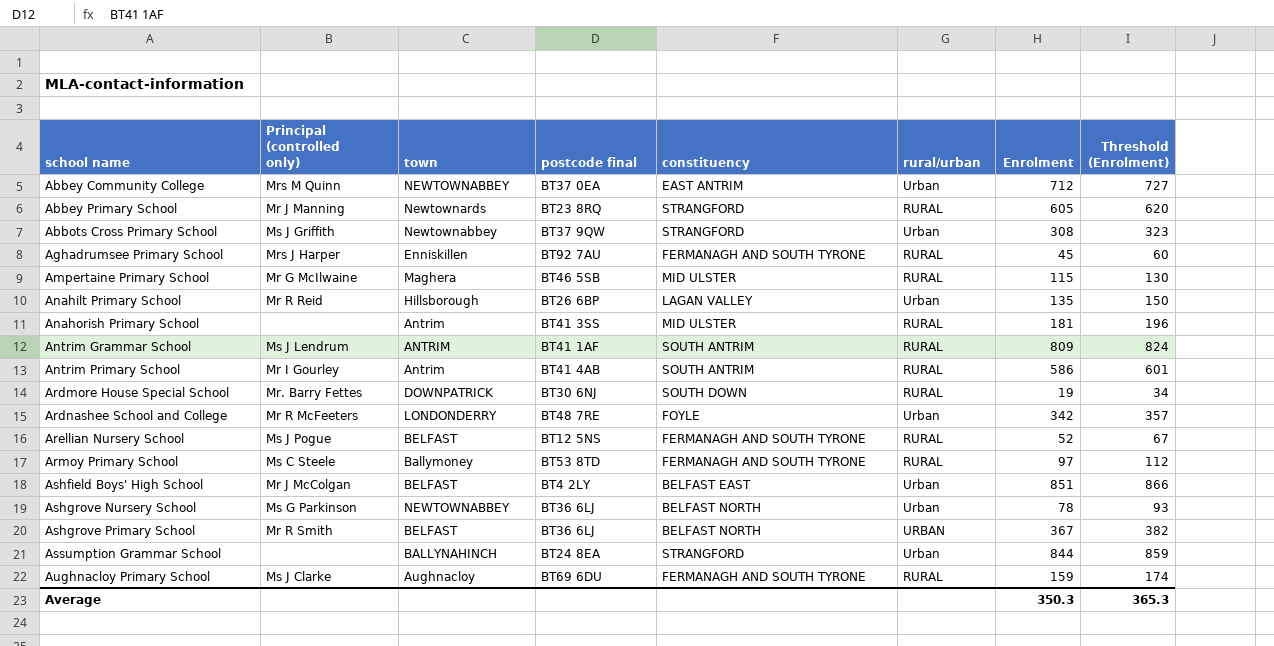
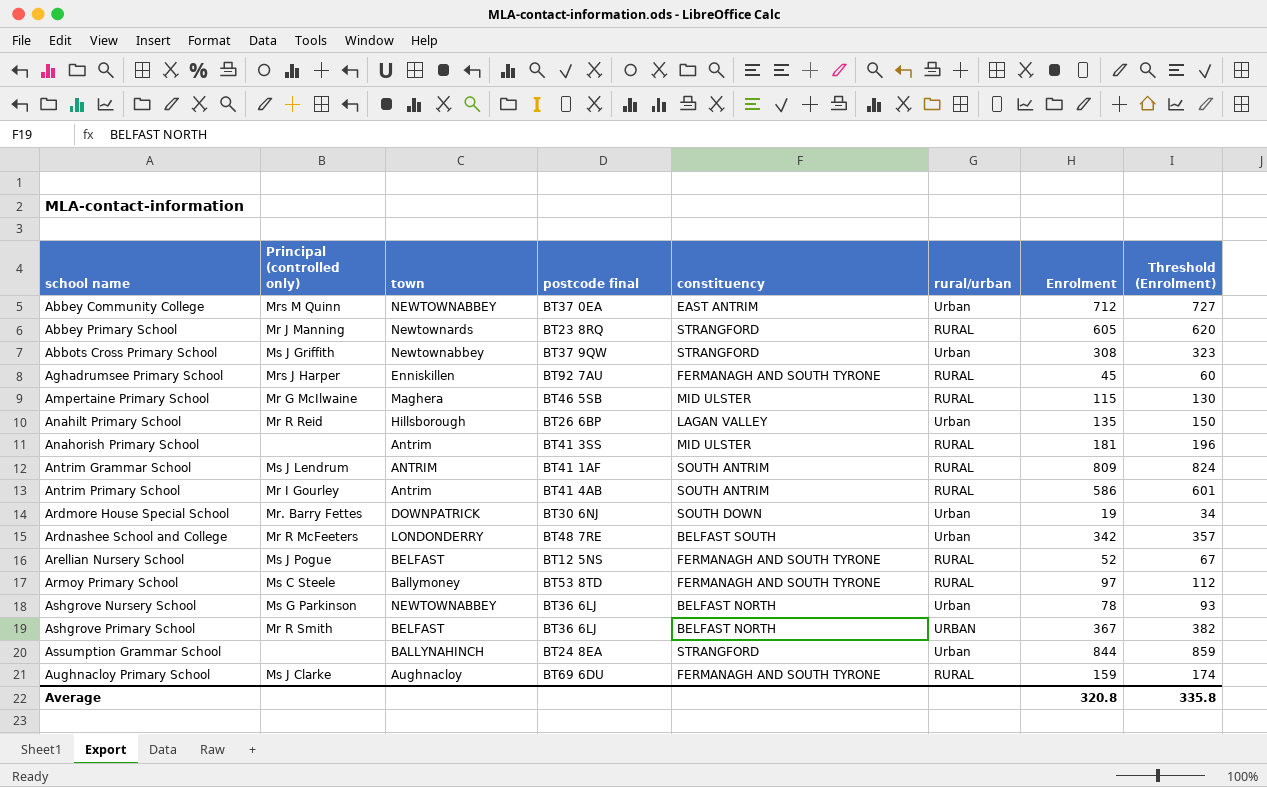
row Ashfield Boys' High School: Mr J McColgan | BELFAST | BT4 2LY | BELFAST EAST | Urban | 851 | 866 -> none
Ardmore House Special School | rural/urban: RURAL -> Urban
Ardnashee School and College | constituency: FOYLE -> BELFAST SOUTH
Average | Enrolment: 350.3 -> 320.8
Average | Threshold (Enrolment): 365.3 -> 335.8

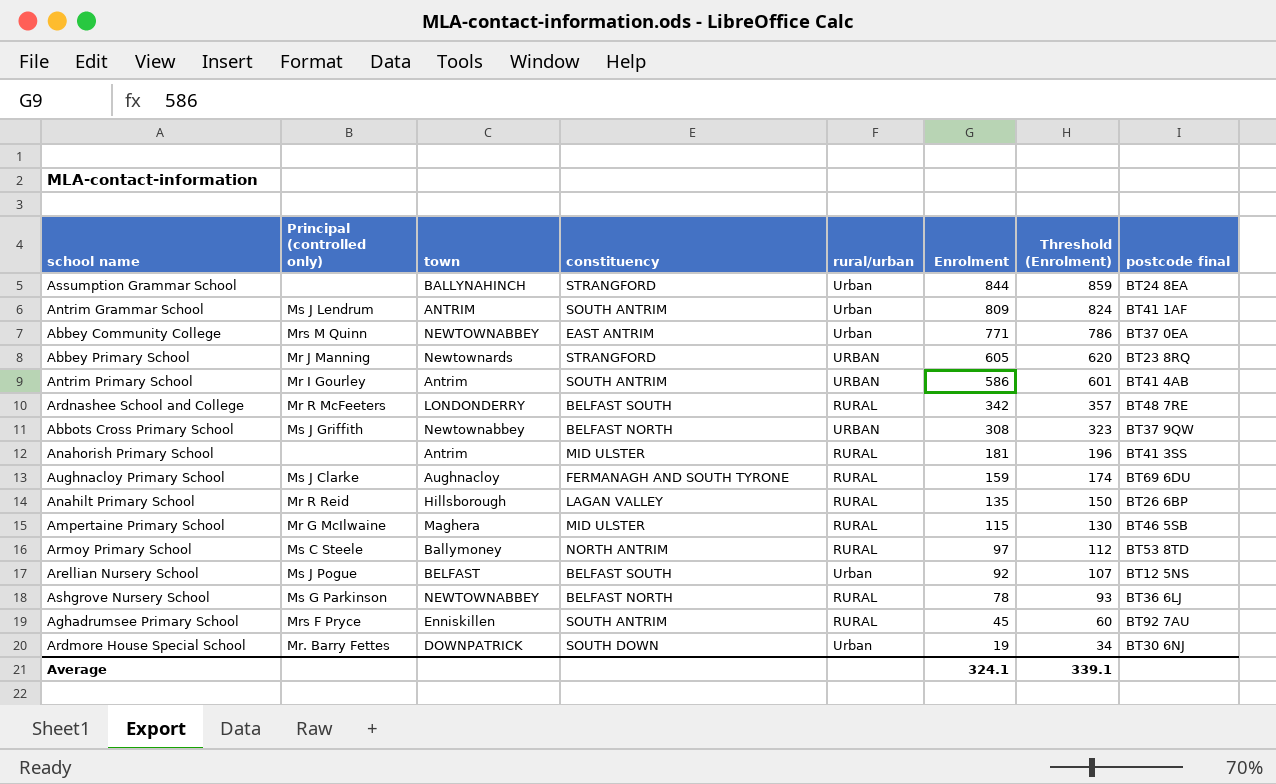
row order: school name ascending -> Enrolment descending
column postcode final | position: 4 -> 8
row Ashgrove Primary School: Mr R Smith | BELFAST | BT36 6LJ | BELFAST NORTH | URBAN | 367 | 382 -> none
Antrim Grammar School | rural/urban: RURAL -> Urban
Abbey Community College | Enrolment: 712 -> 771
Abbey Community College | Threshold (Enrolment): 727 -> 786
Abbey Primary School | rural/urban: RURAL -> URBAN
Antrim Primary School | rural/urban: RURAL -> URBAN
Ardnashee School and College | rural/urban: Urban -> RURAL
Abbots Cross Primary School | constituency: STRANGFORD -> BELFAST NORTH
Abbots Cross Primary School | rural/urban: Urban -> URBAN
Anahilt Primary School | rural/urban: Urban -> RURAL
Armoy Primary School | constituency: FERMANAGH AND SOUTH TYRONE -> NORTH ANTRIM
Arellian Nursery School | constituency: FERMANAGH AND SOUTH TYRONE -> BELFAST SOUTH
Arellian Nursery School | rural/urban: RURAL -> Urban
Arellian Nursery School | Enrolment: 52 -> 92
Arellian Nursery School | Threshold (Enrolment): 67 -> 107
Ashgrove Nursery School | rural/urban: Urban -> RURAL
Aghadrumsee Primary School | Principal (controlled only): Mrs J Harper -> Mrs F Pryce
Aghadrumsee Primary School | constituency: FERMANAGH AND SOUTH TYRONE -> SOUTH ANTRIM
Average | Enrolment: 320.8 -> 324.1
Average | Threshold (Enrolment): 335.8 -> 339.1

